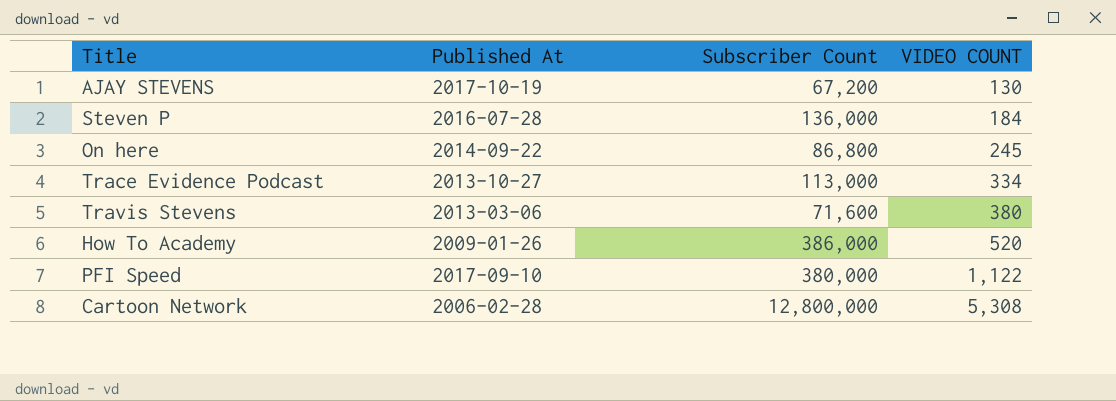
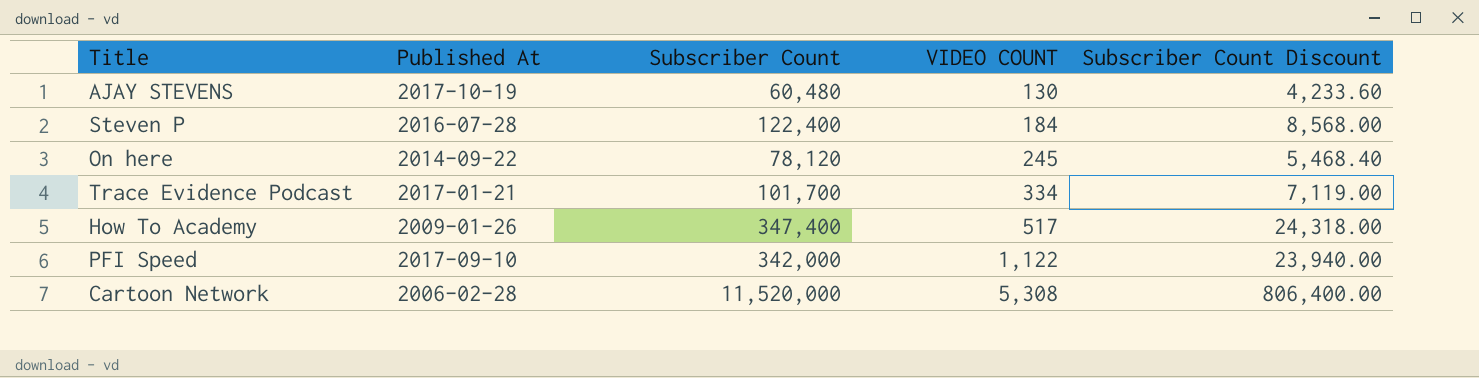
column Subscriber Count Discount | formula: none -> [Subscriber Count] * 0.07
row Travis Stevens: 2013-03-06 | 71,600 | 380 -> none
AJAY STEVENS | Subscriber Count: 67,200 -> 60,480
Steven P | Subscriber Count: 136,000 -> 122,400
On here | Subscriber Count: 86,800 -> 78,120
Trace Evidence Podcast | Published At: 2013-10-27 -> 2017-01-21
Trace Evidence Podcast | Subscriber Count: 113,000 -> 101,700
How To Academy | Subscriber Count: 386,000 -> 347,400
How To Academy | VIDEO COUNT: 520 -> 517
PFI Speed | Subscriber Count: 380,000 -> 342,000
Cartoon Network | Subscriber Count: 12,800,000 -> 11,520,000

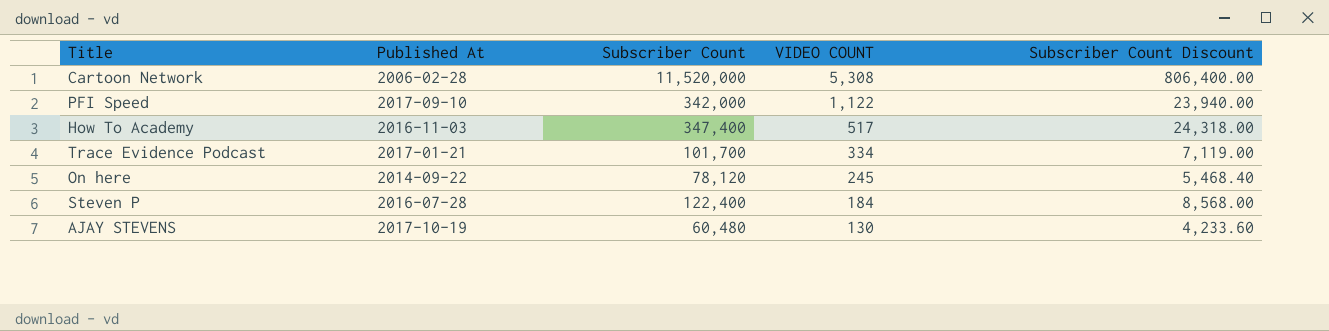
row order: VIDEO COUNT ascending -> VIDEO COUNT descending
How To Academy | Published At: 2009-01-26 -> 2016-11-03

